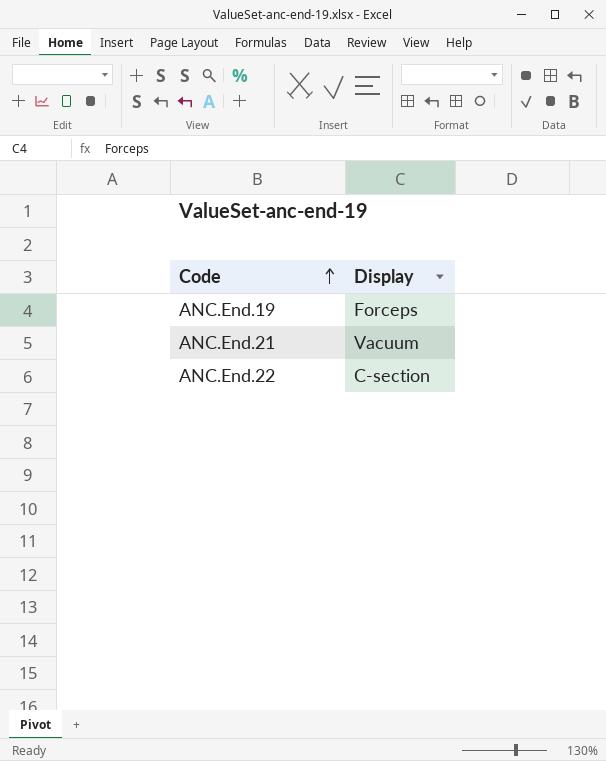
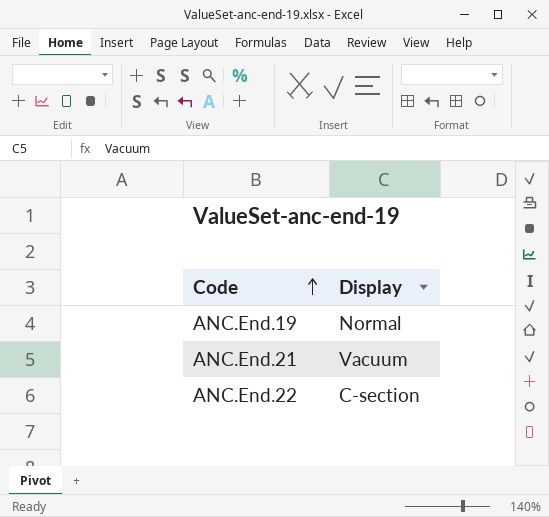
ANC.End.19 | Display: Forceps -> Normal

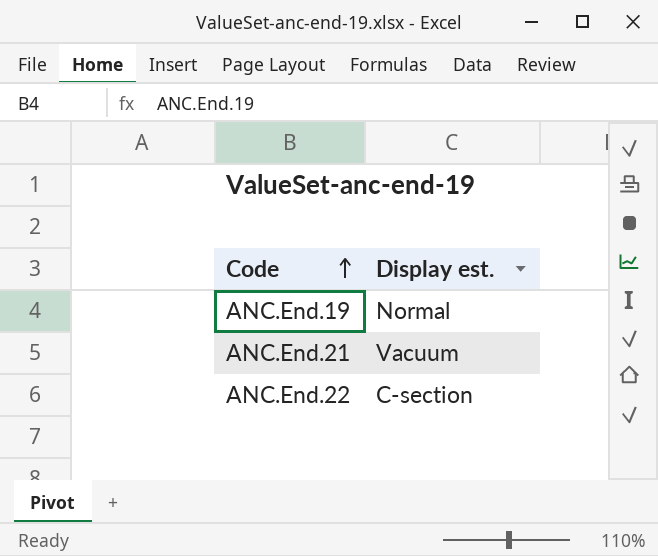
column name: Display -> Display est.

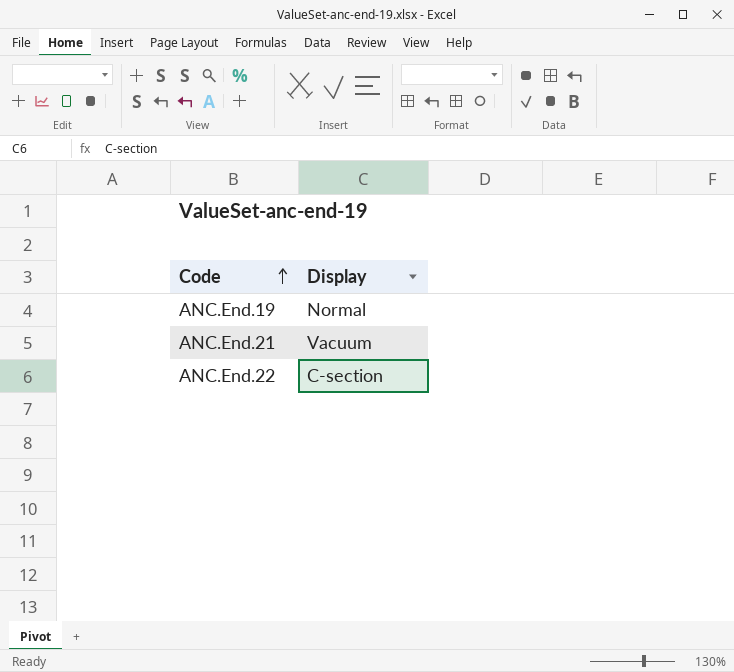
column name: Display est. -> Display

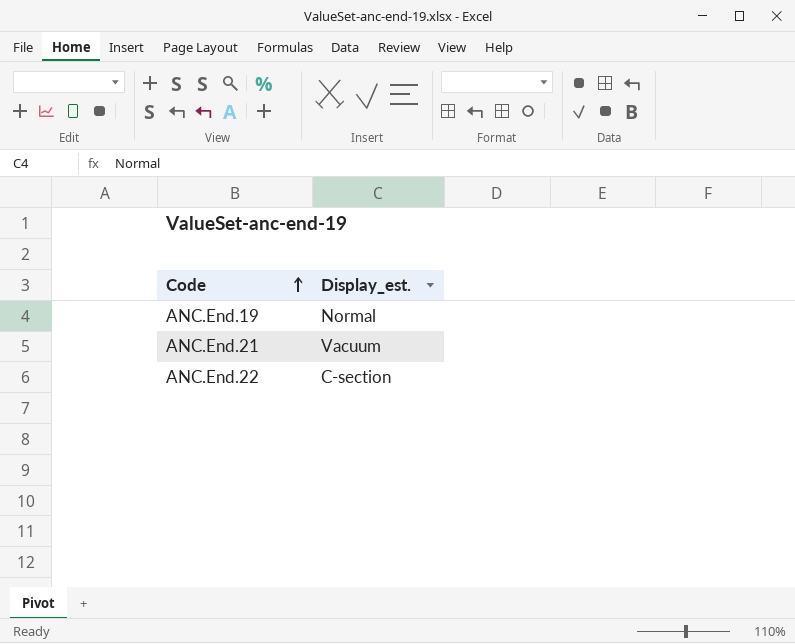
column name: Display -> Display_est.

